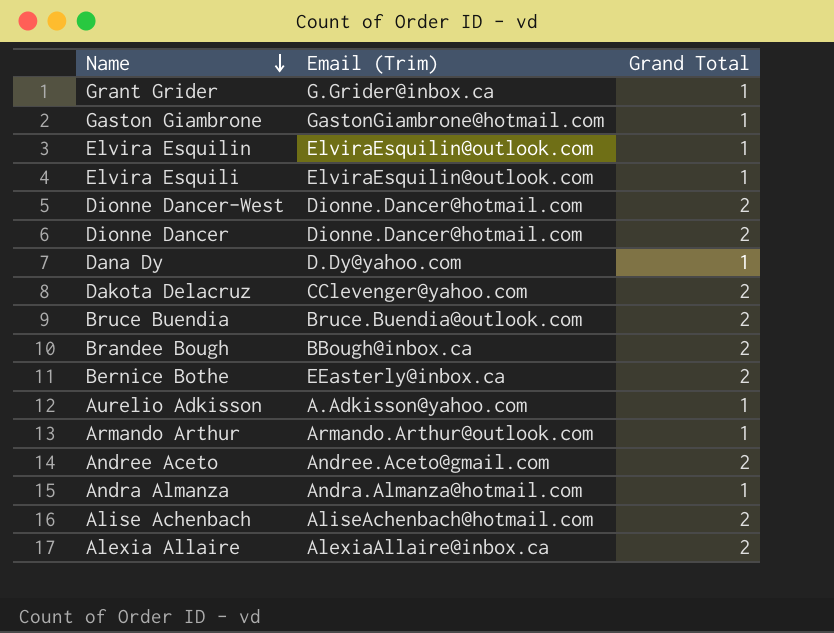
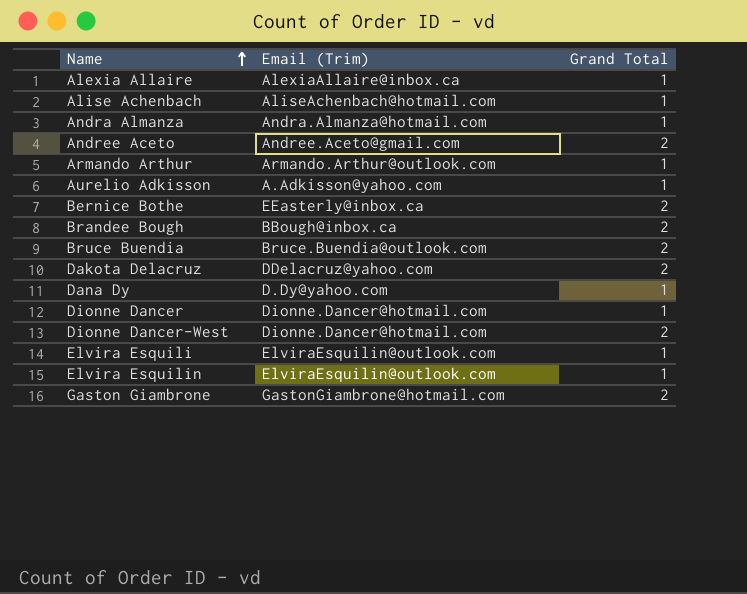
row order: Name descending -> Name ascending
row Grant Grider: G.Grider@inbox.ca | 1 -> none
Alexia Allaire | Grand Total: 2 -> 1
Alise Achenbach | Grand Total: 2 -> 1
Dakota Delacruz | Email (Trim): CClevenger@yahoo.com -> DDelacruz@yahoo.com
Dionne Dancer | Grand Total: 2 -> 1
Gaston Giambrone | Grand Total: 1 -> 2

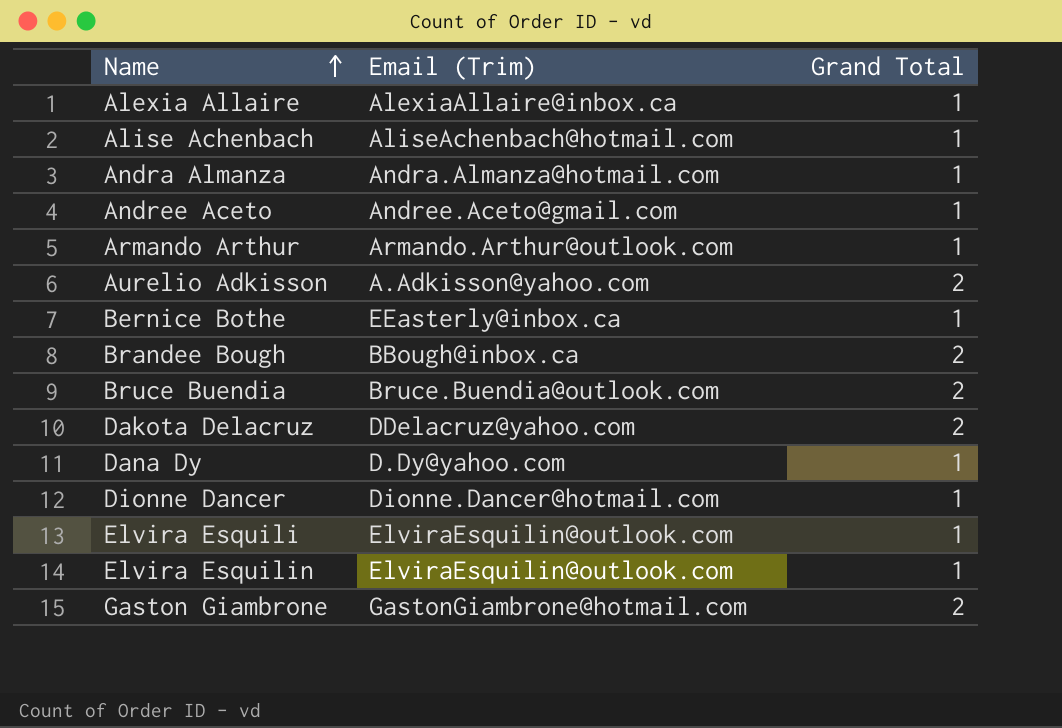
row Dionne Dancer-West: Dionne.Dancer@hotmail.com | 2 -> none
Andree Aceto | Grand Total: 2 -> 1
Aurelio Adkisson | Grand Total: 1 -> 2
Bernice Bothe | Grand Total: 2 -> 1

